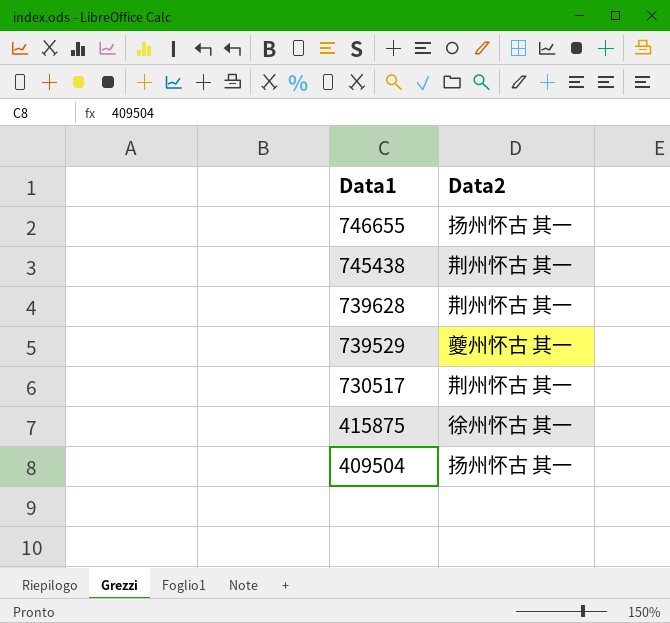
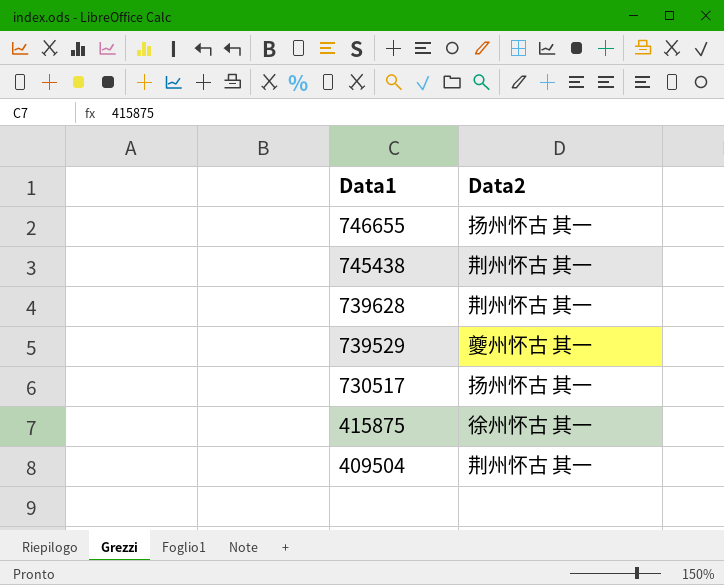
730517 | Data2: 荆州怀古 其一 -> 扬州怀古 其一
409504 | Data2: 扬州怀古 其一 -> 荆州怀古 其一

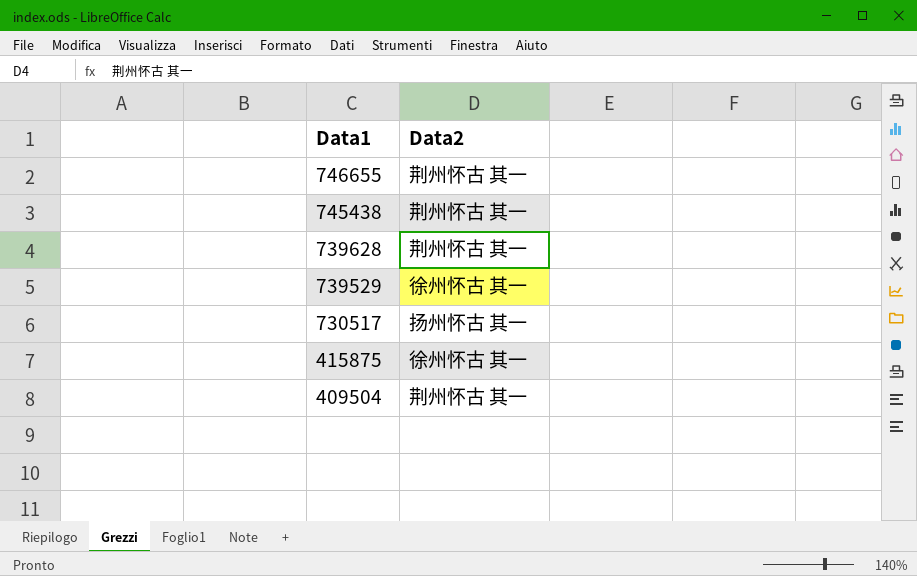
746655 | Data2: 扬州怀古 其一 -> 荆州怀古 其一
739529 | Data2: 夔州怀古 其一 -> 徐州怀古 其一

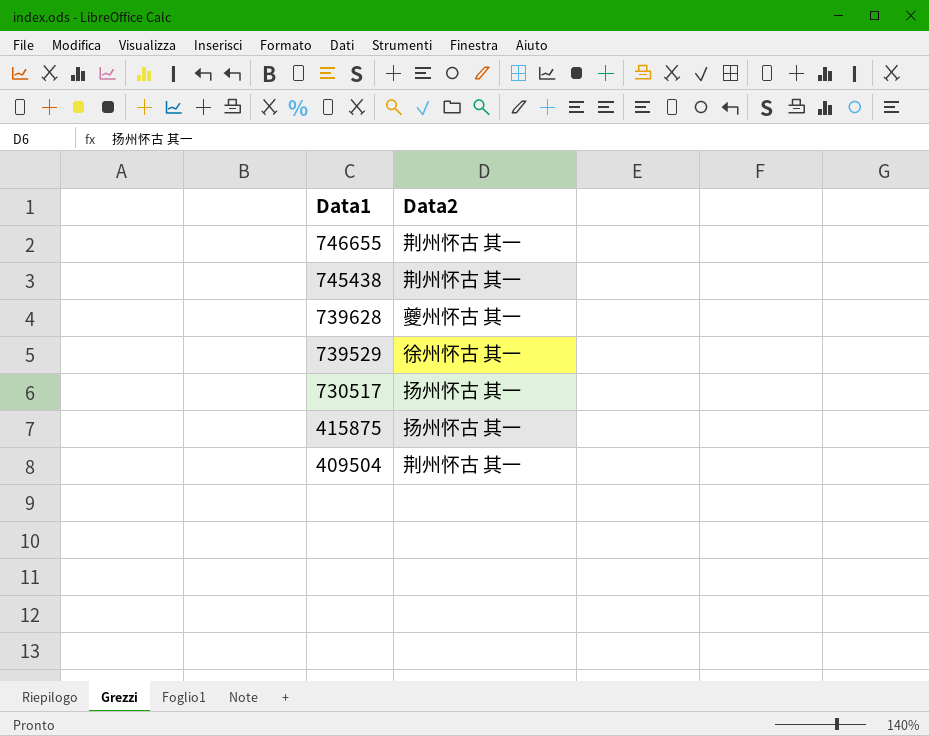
739628 | Data2: 荆州怀古 其一 -> 夔州怀古 其一
415875 | Data2: 徐州怀古 其一 -> 扬州怀古 其一

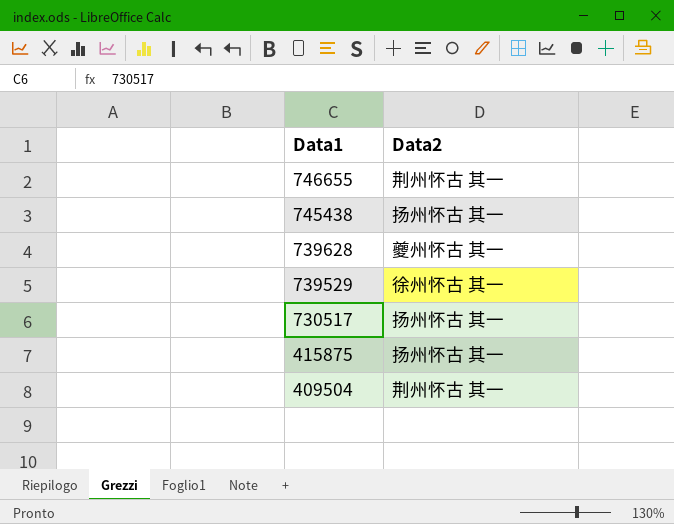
745438 | Data2: 荆州怀古 其一 -> 扬州怀古 其一

